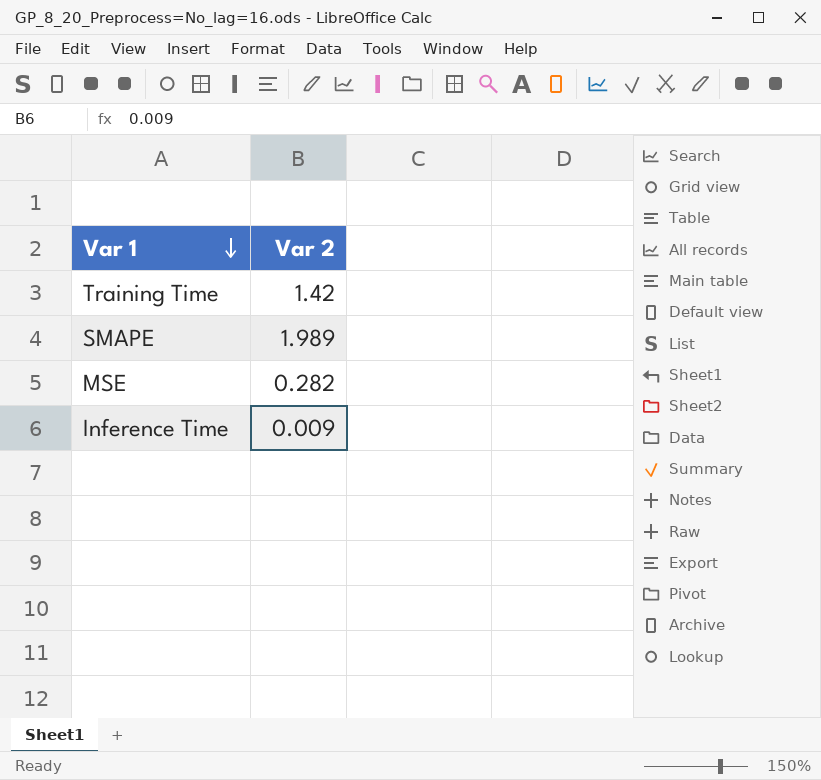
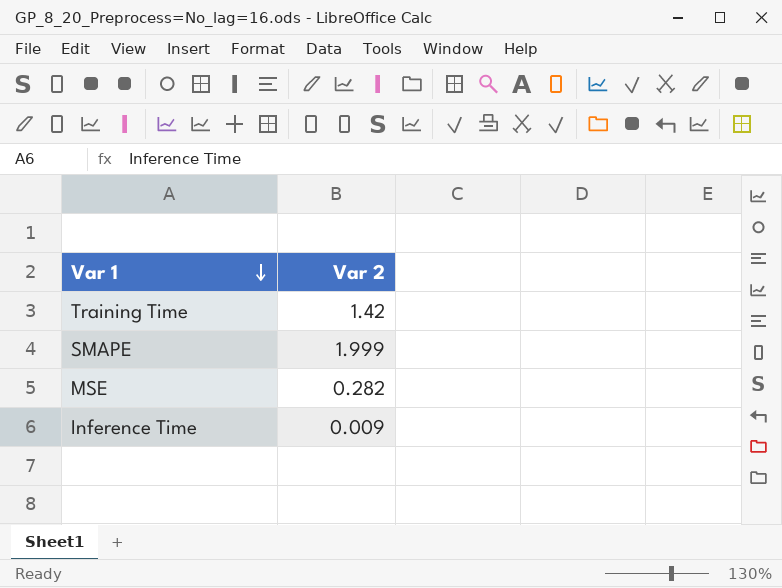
SMAPE | Var 2: 1.989 -> 1.999

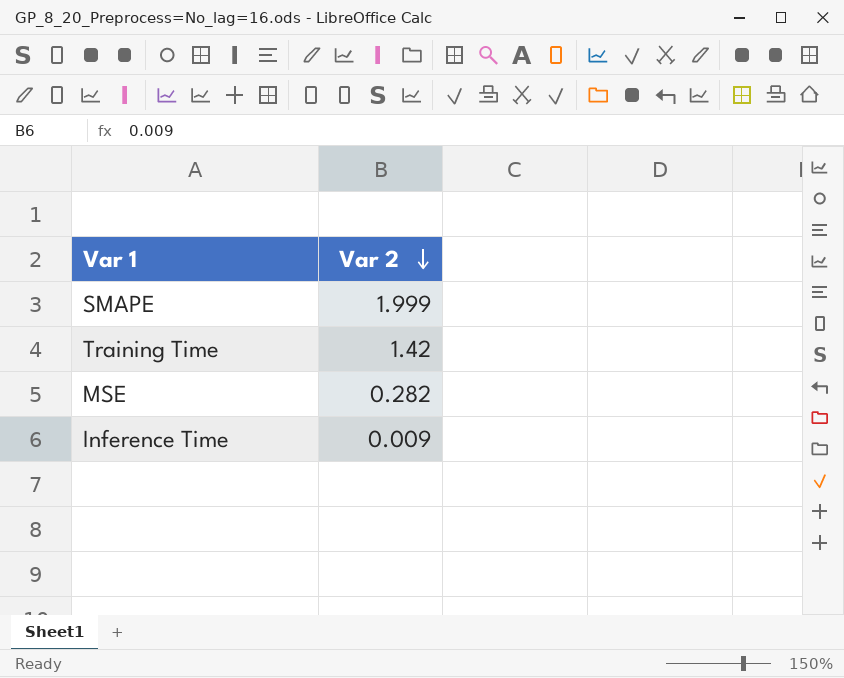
row order: Var 1 descending -> Var 2 descending

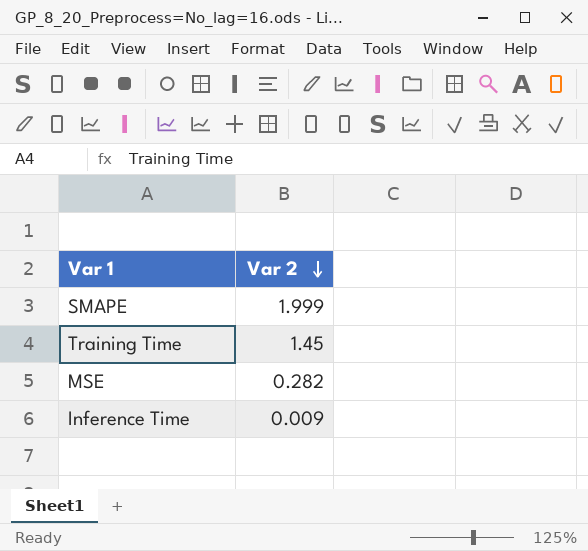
Training Time | Var 2: 1.42 -> 1.45

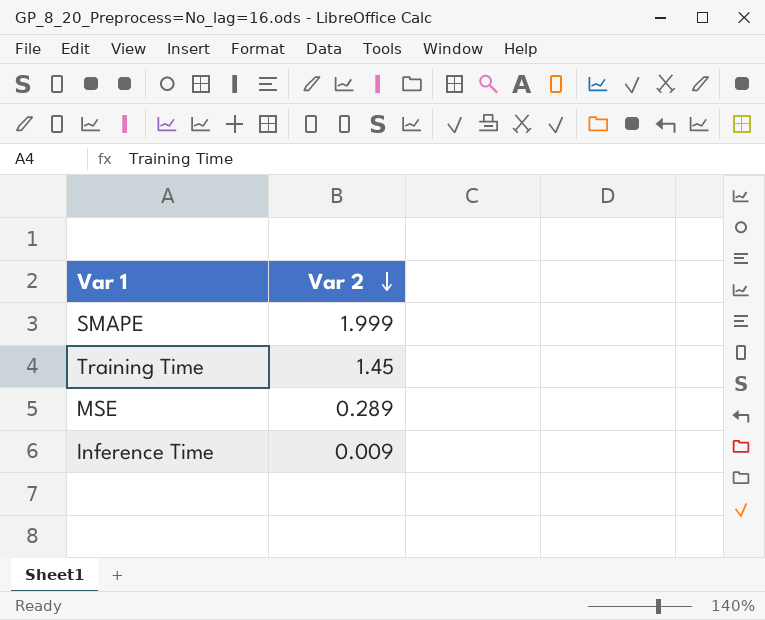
MSE | Var 2: 0.282 -> 0.289

